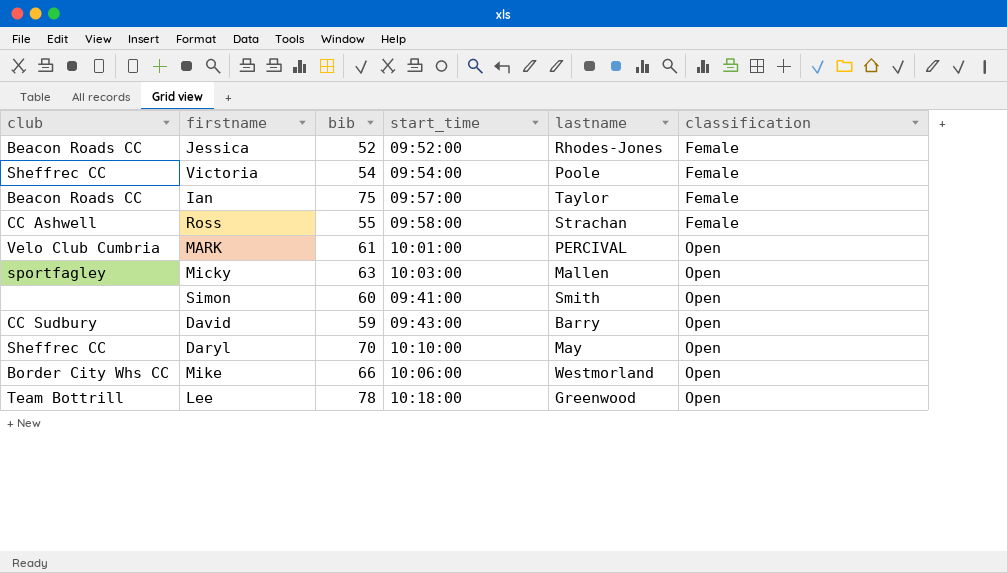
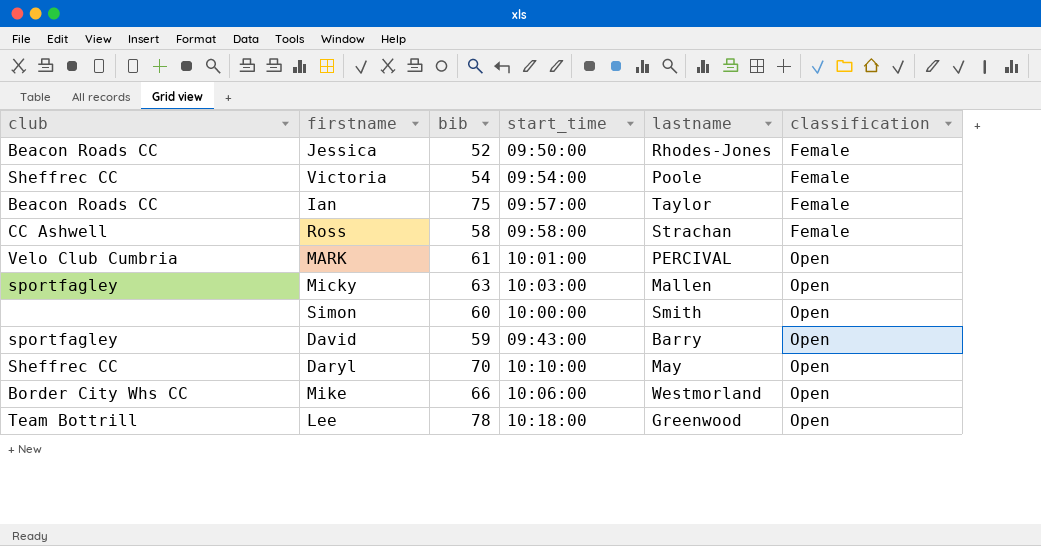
Jessica | start_time: 09:52:00 -> 09:50:00
Ross | bib: 55 -> 58
Simon | start_time: 09:41:00 -> 10:00:00
David | club: CC Sudbury -> sportfagley

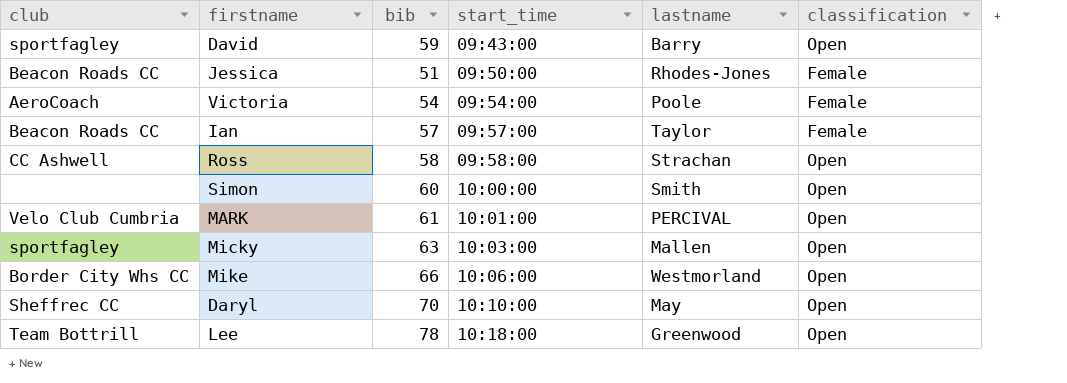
row order: classification ascending -> start_time ascending
Jessica | bib: 52 -> 51
Victoria | club: Sheffrec CC -> AeroCoach
Ian | bib: 75 -> 57
Ross | classification: Female -> Open

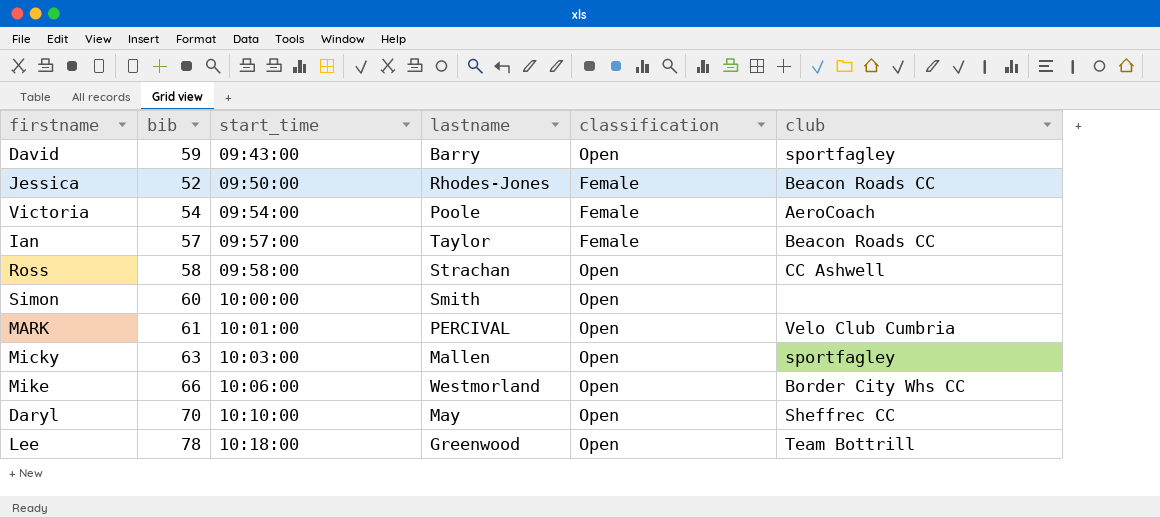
column club | position: 1 -> 6
Jessica | bib: 51 -> 52

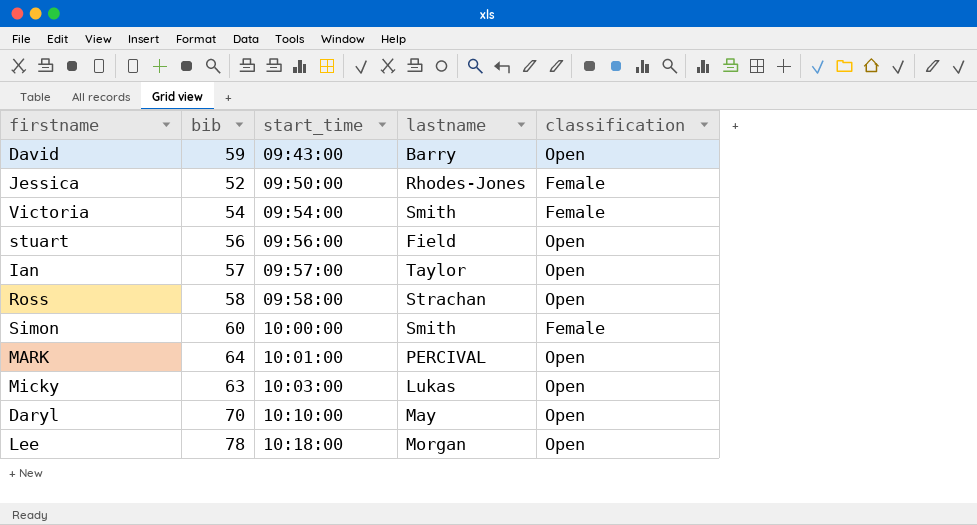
column club | position: 6 -> none
row Mike: 66 | 10:06:00 | Westmorland | Open | Border City Whs CC -> none
Victoria | lastname: Poole -> Smith
row stuart: none -> 56 | 09:56:00 | Field | Open
Ian | classification: Female -> Open
Simon | classification: Open -> Female
MARK | bib: 61 -> 64
Micky | lastname: Mallen -> Lukas
Lee | lastname: Greenwood -> Morgan

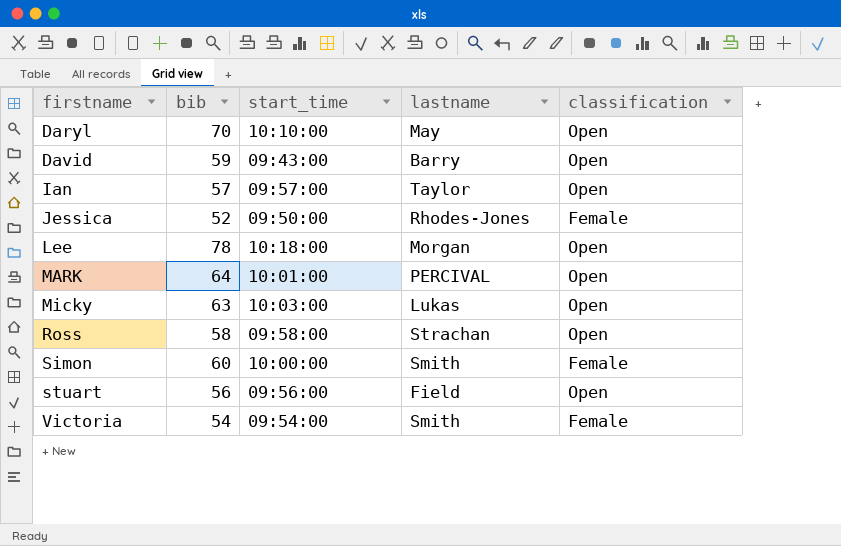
row order: start_time ascending -> firstname ascending

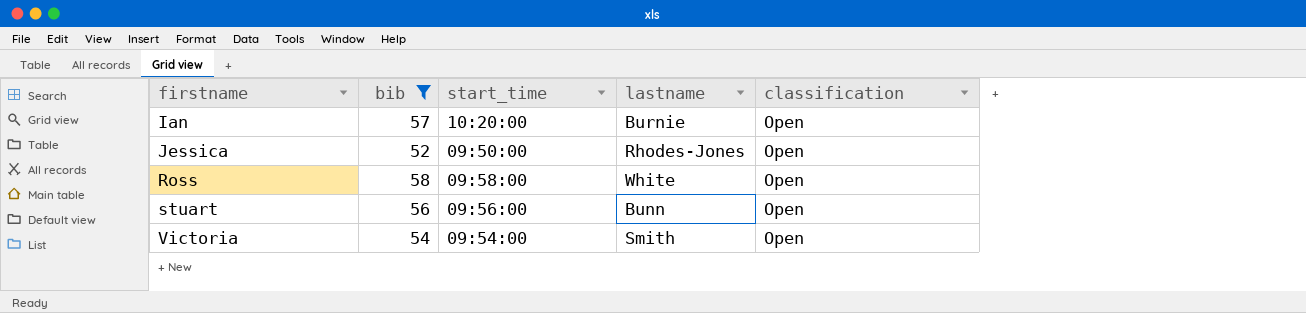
filter: none -> bib <= 58
Ian | start_time: 09:57:00 -> 10:20:00
Ian | lastname: Taylor -> Burnie
Jessica | classification: Female -> Open
Ross | lastname: Strachan -> White
stuart | lastname: Field -> Bunn
Victoria | classification: Female -> Open

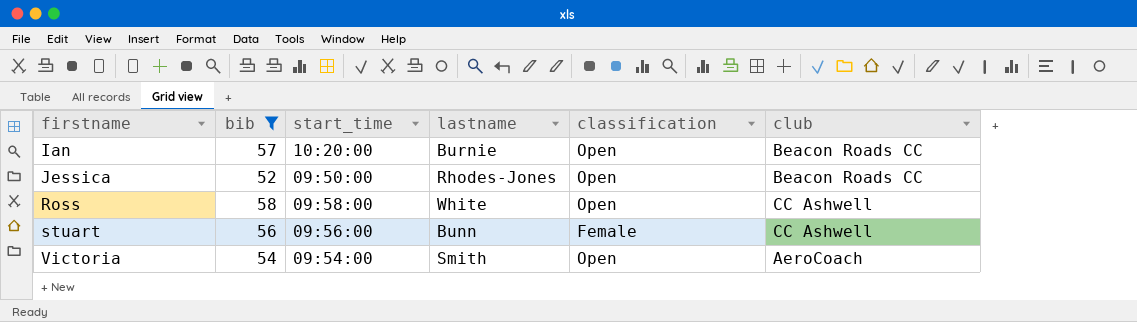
column club | position: none -> 6
stuart | classification: Open -> Female

